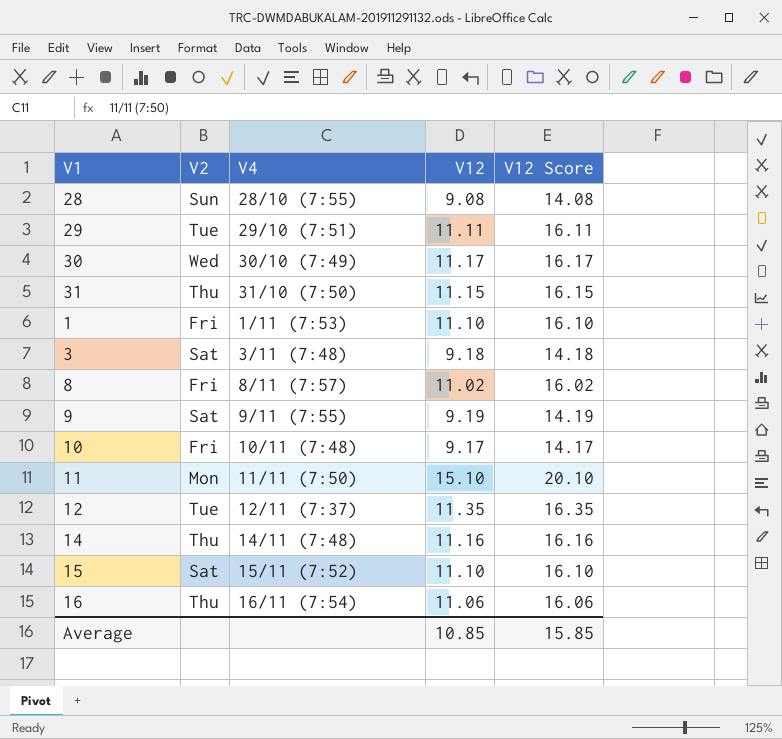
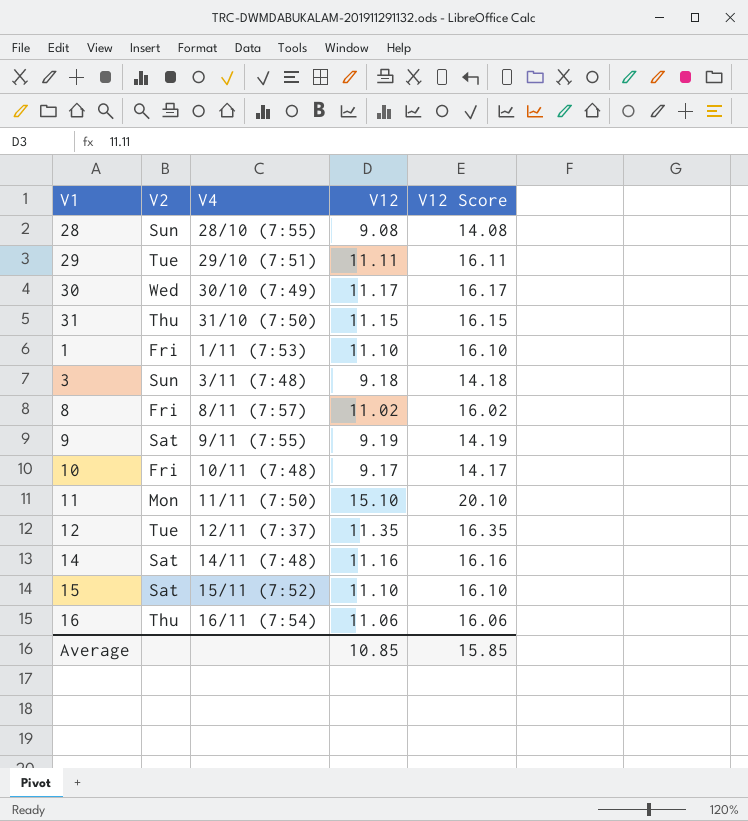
3 | V2: Sat -> Sun
14 | V2: Thu -> Sat

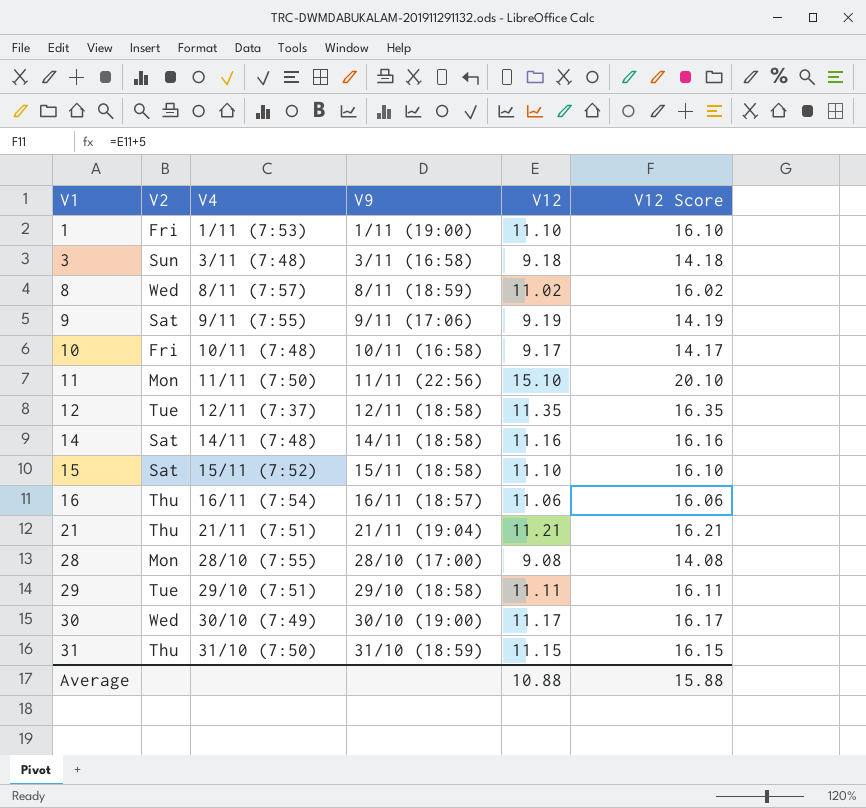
row order: none -> V1 ascending
column V9 | position: none -> 4
8 | V2: Fri -> Wed
row 21: none -> Thu | 21/11 (7:51) | 21/11 (19:04) | 11.21 | 16.21
28 | V2: Sun -> Mon
Average | V12: 10.85 -> 10.88
Average | V12 Score: 15.85 -> 15.88

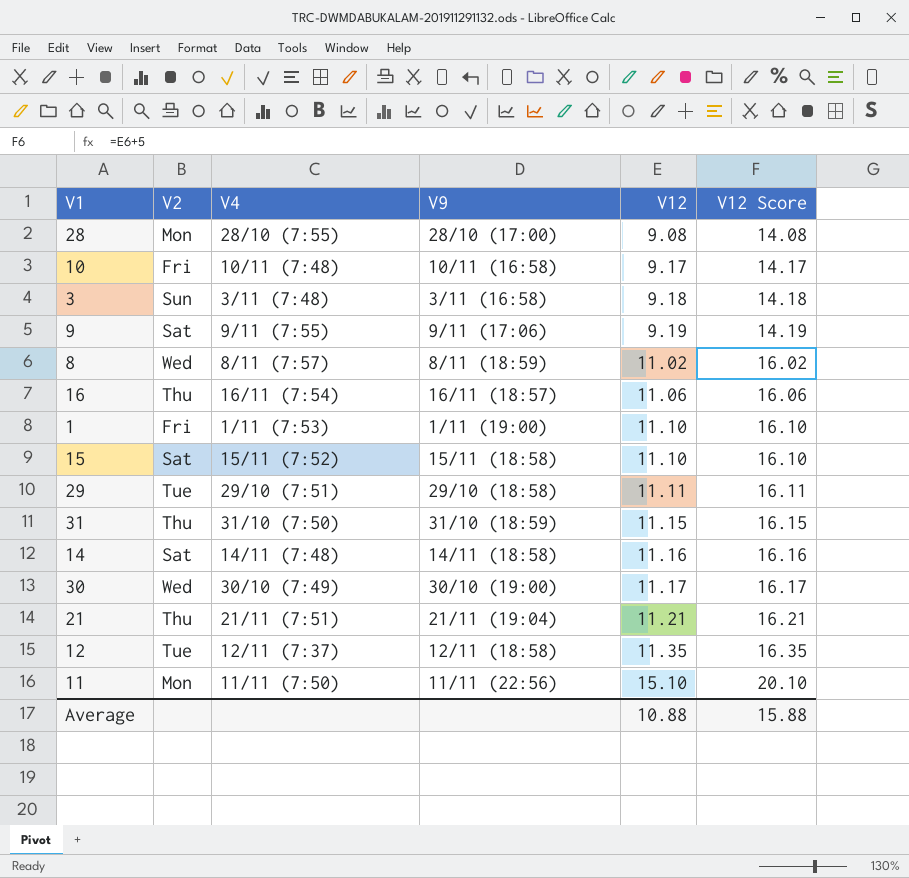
row order: V1 ascending -> V12 ascending

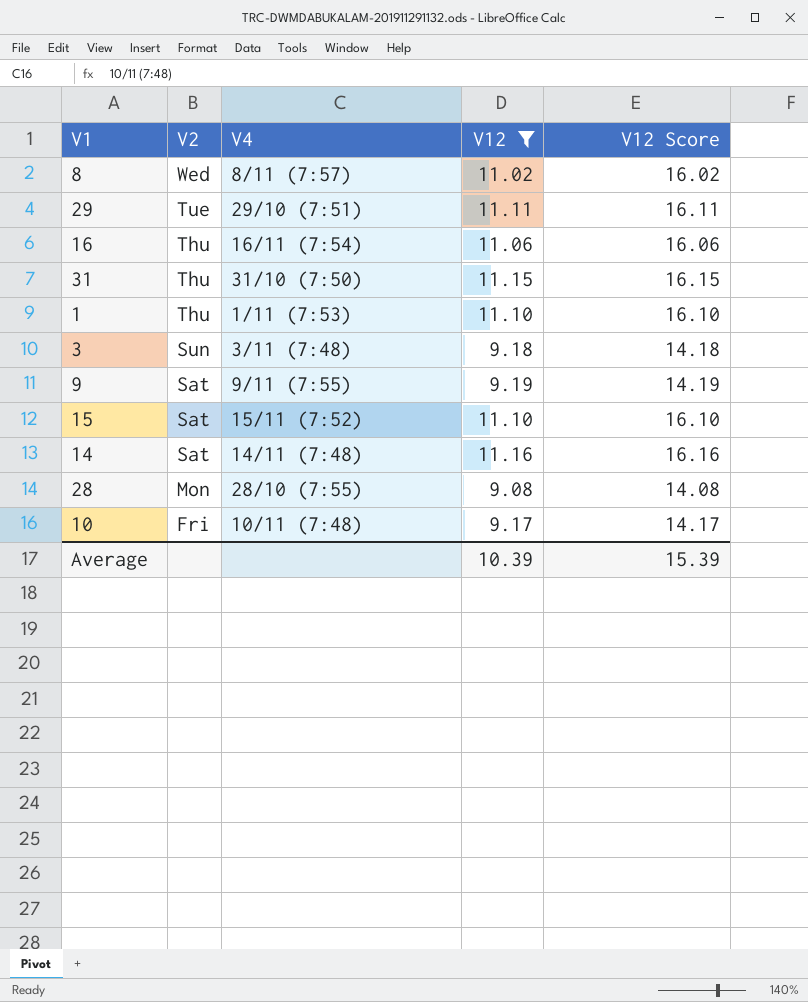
filter: none -> V12 <= 11.16
row order: V12 ascending -> V2 descending
column V9 | position: 4 -> none
1 | V2: Fri -> Thu
Average | V12: 10.88 -> 10.39
Average | V12 Score: 15.88 -> 15.39

